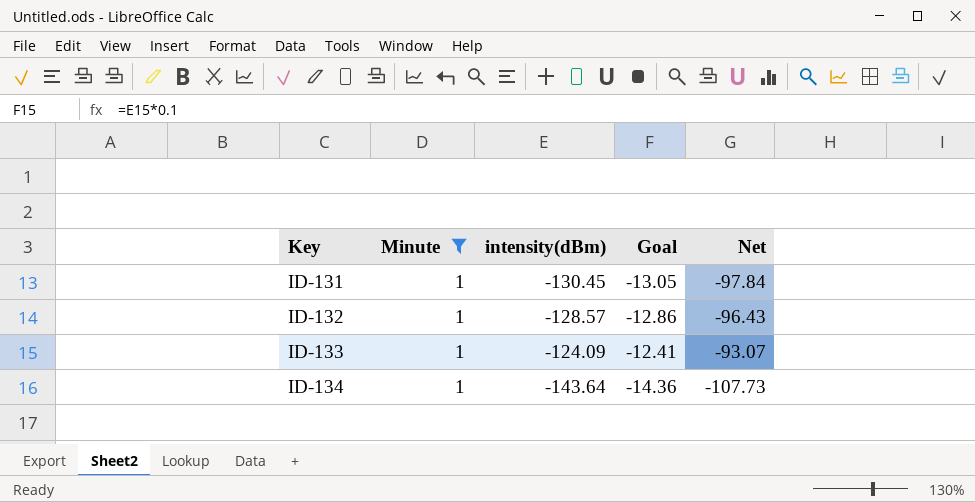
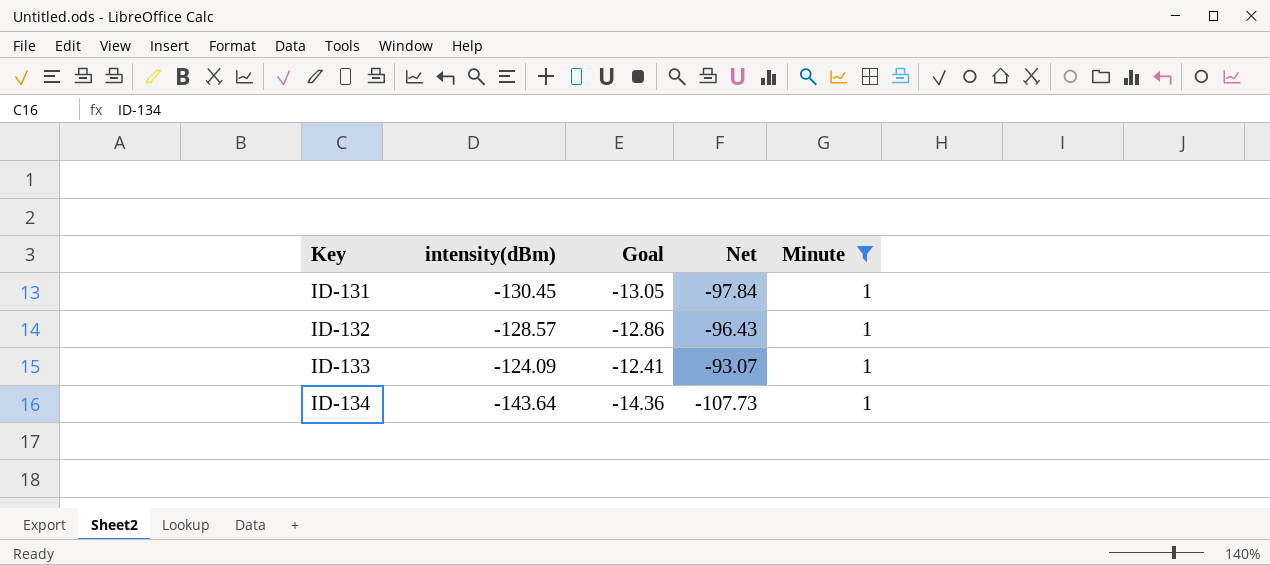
column Minute | position: 2 -> 5

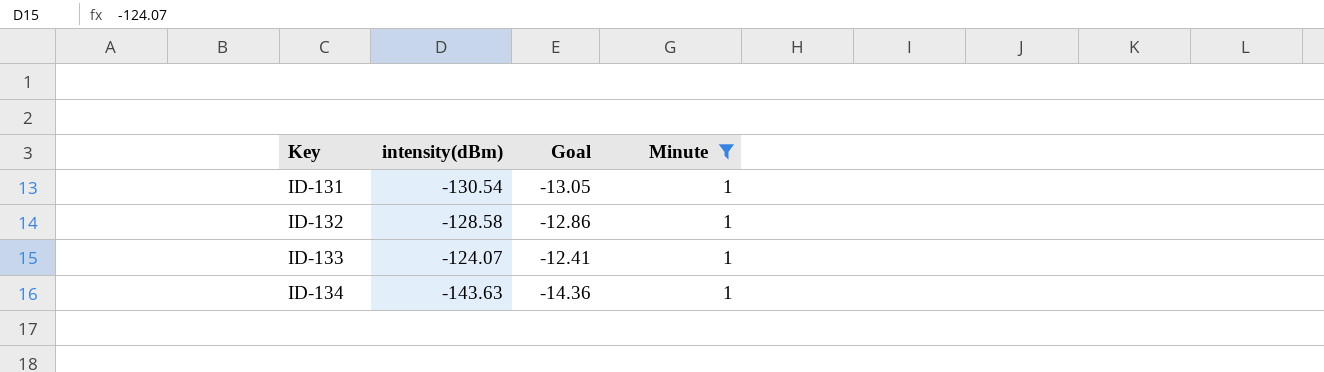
column Net | formula: [intensity(dBm)] * 0.75 -> none
ID-131 | intensity(dBm): -130.45 -> -130.54
ID-132 | intensity(dBm): -128.57 -> -128.58
ID-133 | intensity(dBm): -124.09 -> -124.07
ID-134 | intensity(dBm): -143.64 -> -143.63

